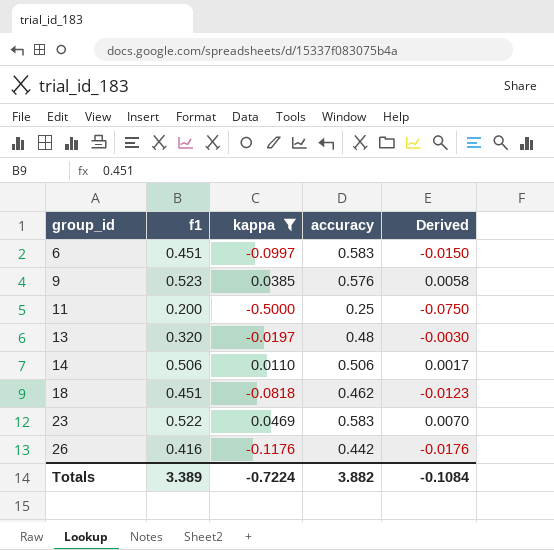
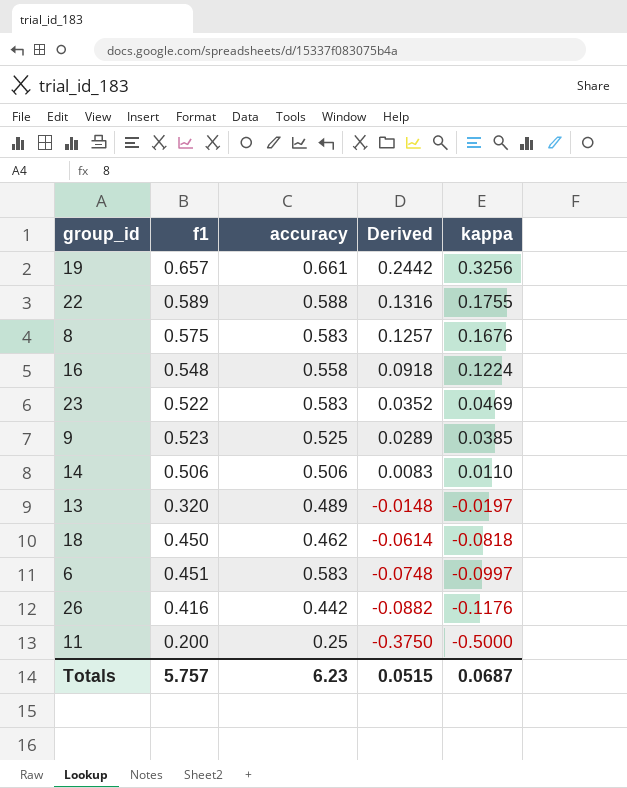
filter: kappa <= 0.0469 -> none
row order: group_id ascending -> Derived descending
column Derived | formula: [kappa] * 0.15 -> [kappa] * 0.75
column kappa | position: 3 -> 5
9 | accuracy: 0.576 -> 0.525
13 | accuracy: 0.48 -> 0.489
18 | f1: 0.451 -> 0.450
Totals | f1: 3.389 -> 5.757
Totals | accuracy: 3.882 -> 6.23
Totals | Derived: -0.1084 -> 0.0515
Totals | kappa: -0.7224 -> 0.0687

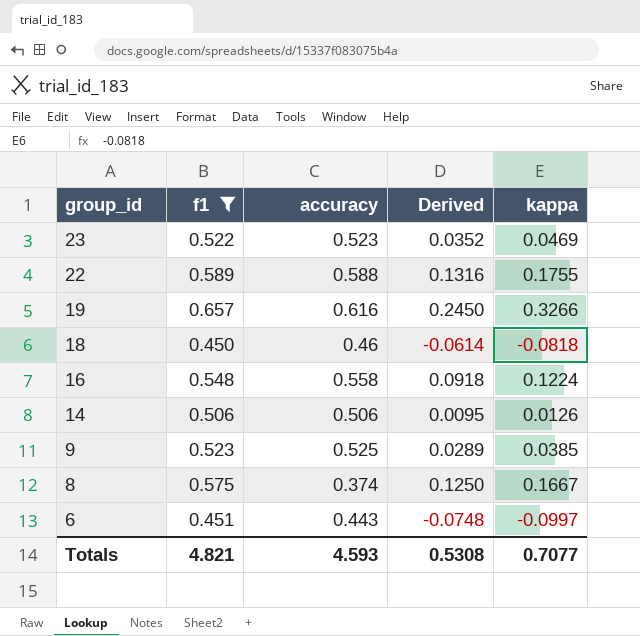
filter: none -> f1 >= 0.450
row order: Derived descending -> group_id descending
23 | accuracy: 0.583 -> 0.523
19 | accuracy: 0.661 -> 0.616
19 | Derived: 0.2442 -> 0.2450
19 | kappa: 0.3256 -> 0.3266
18 | accuracy: 0.462 -> 0.46
14 | Derived: 0.0083 -> 0.0095
14 | kappa: 0.0110 -> 0.0126
8 | accuracy: 0.583 -> 0.374
8 | Derived: 0.1257 -> 0.1250
8 | kappa: 0.1676 -> 0.1667
6 | accuracy: 0.583 -> 0.443
Totals | f1: 5.757 -> 4.821
Totals | accuracy: 6.23 -> 4.593
Totals | Derived: 0.0515 -> 0.5308
Totals | kappa: 0.0687 -> 0.7077

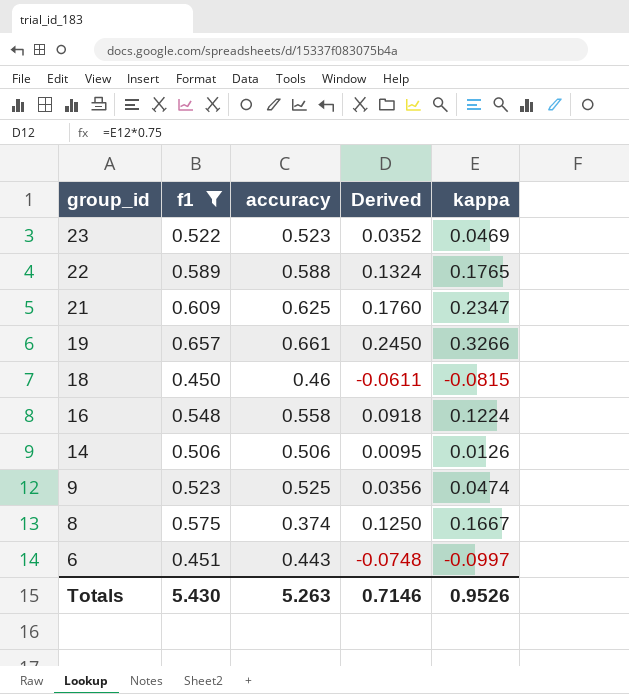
22 | Derived: 0.1316 -> 0.1324
22 | kappa: 0.1755 -> 0.1765
row 21: none -> 0.609 | 0.625 | 0.1760 | 0.2347
19 | accuracy: 0.616 -> 0.661
18 | Derived: -0.0614 -> -0.0611
18 | kappa: -0.0818 -> -0.0815
9 | Derived: 0.0289 -> 0.0356
9 | kappa: 0.0385 -> 0.0474
Totals | f1: 4.821 -> 5.430
Totals | accuracy: 4.593 -> 5.263
Totals | Derived: 0.5308 -> 0.7146
Totals | kappa: 0.7077 -> 0.9526

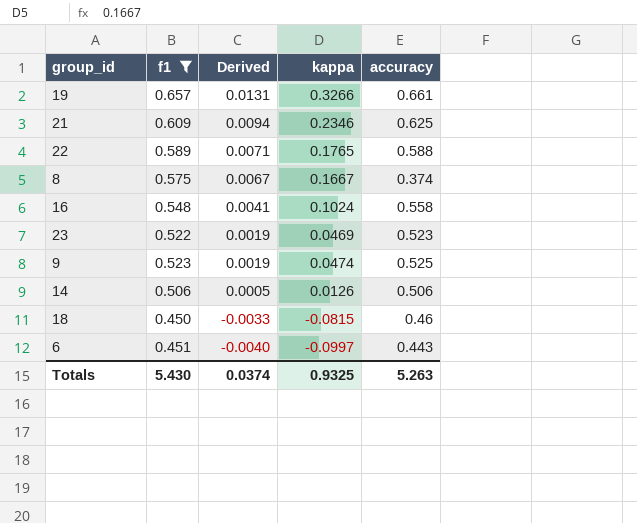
row order: group_id descending -> Derived descending
column Derived | formula: [kappa] * 0.75 -> [kappa] * 0.04
column accuracy | position: 3 -> 5
21 | kappa: 0.2347 -> 0.2346
16 | kappa: 0.1224 -> 0.1024
Totals | Derived: 0.7146 -> 0.0374
Totals | kappa: 0.9526 -> 0.9325

